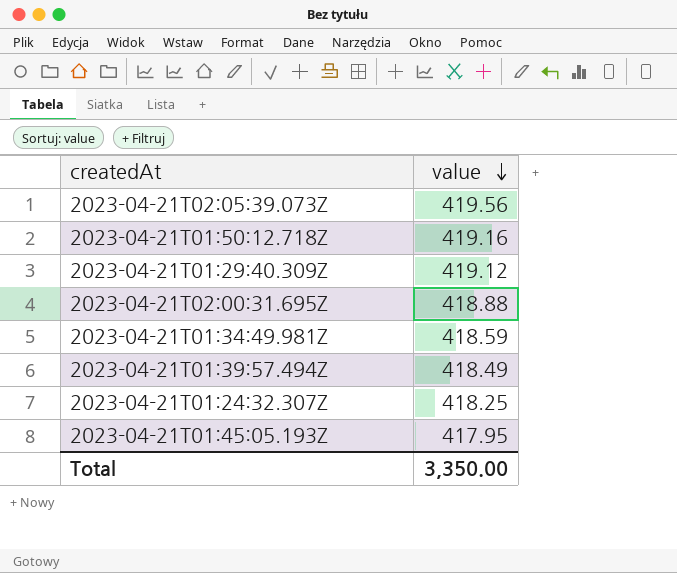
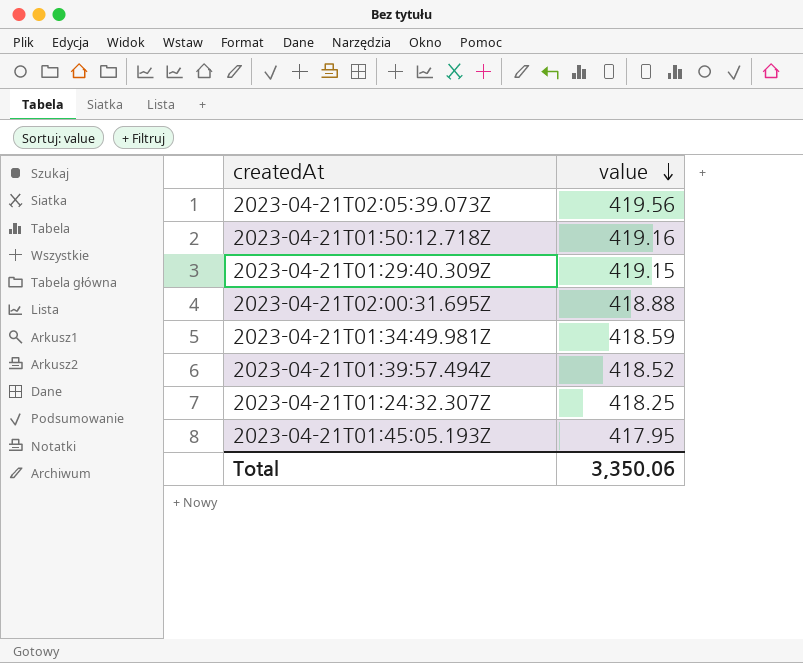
2023-04-21T01:29:40.309Z | value: 419.12 -> 419.15
2023-04-21T01:39:57.494Z | value: 418.49 -> 418.52
Total | value: 3,350.00 -> 3,350.06

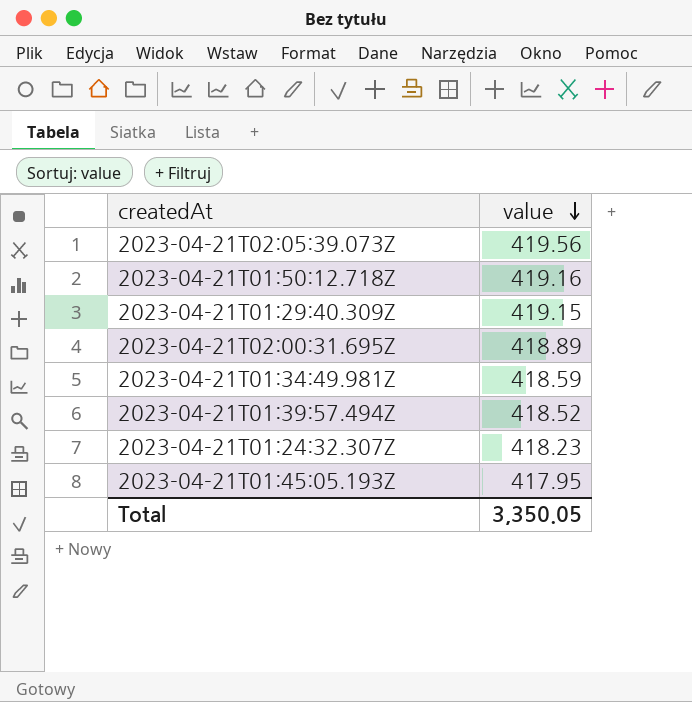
2023-04-21T02:00:31.695Z | value: 418.88 -> 418.89
2023-04-21T01:24:32.307Z | value: 418.25 -> 418.23
Total | value: 3,350.06 -> 3,350.05

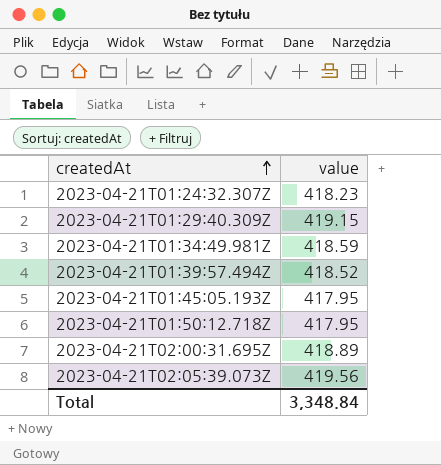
row order: value descending -> createdAt ascending
2023-04-21T01:50:12.718Z | value: 419.16 -> 417.95
Total | value: 3,350.05 -> 3,348.84

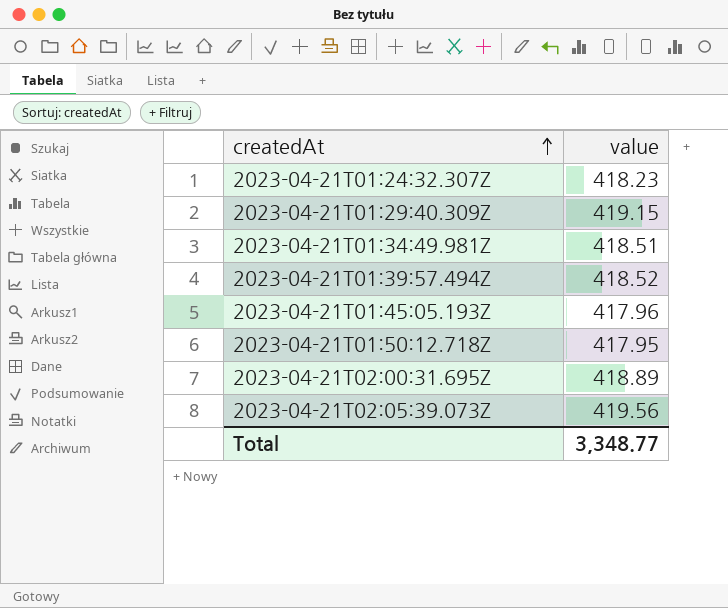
2023-04-21T01:34:49.981Z | value: 418.59 -> 418.51
2023-04-21T01:45:05.193Z | value: 417.95 -> 417.96
Total | value: 3,348.84 -> 3,348.77

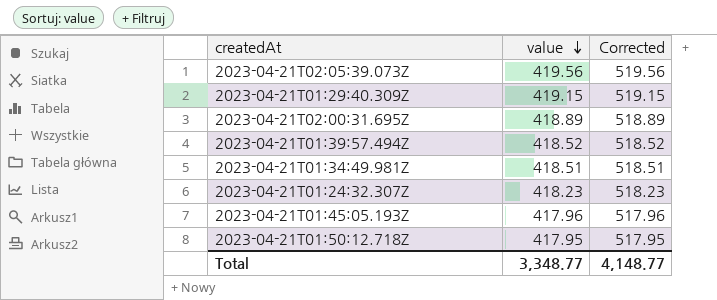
row order: createdAt ascending -> value descending
column Corrected | formula: none -> [value] + 100

